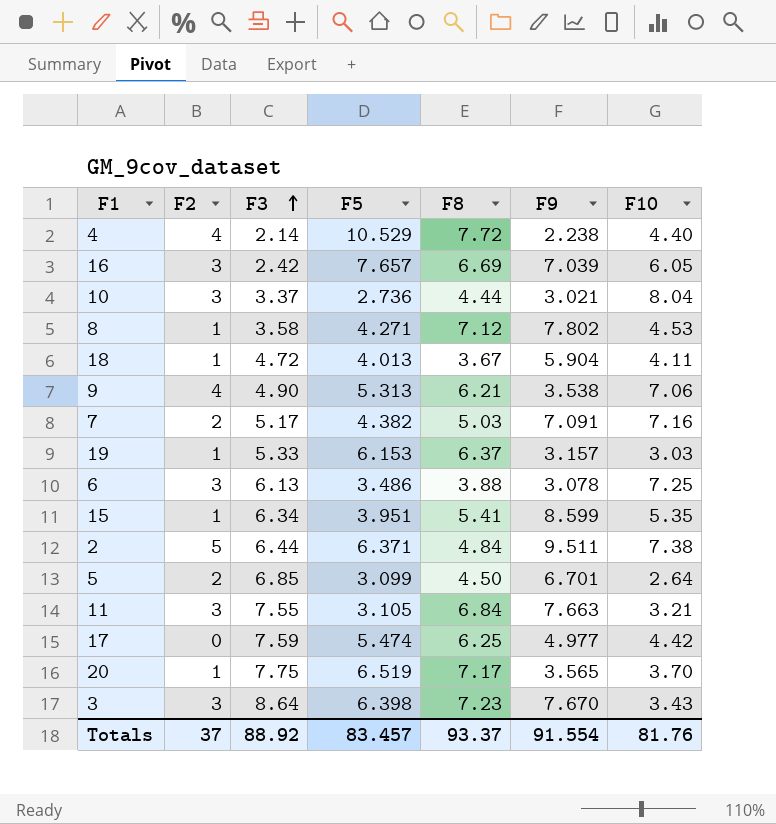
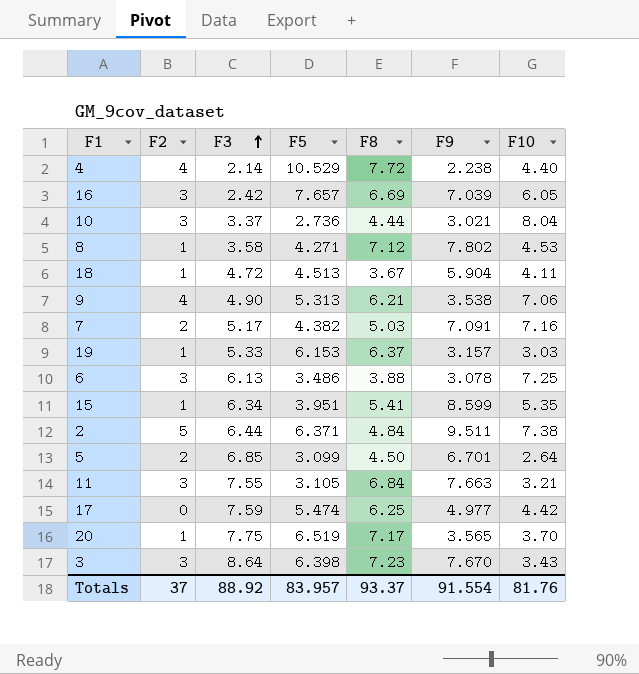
18 | F5: 4.013 -> 4.513
Totals | F5: 83.457 -> 83.957

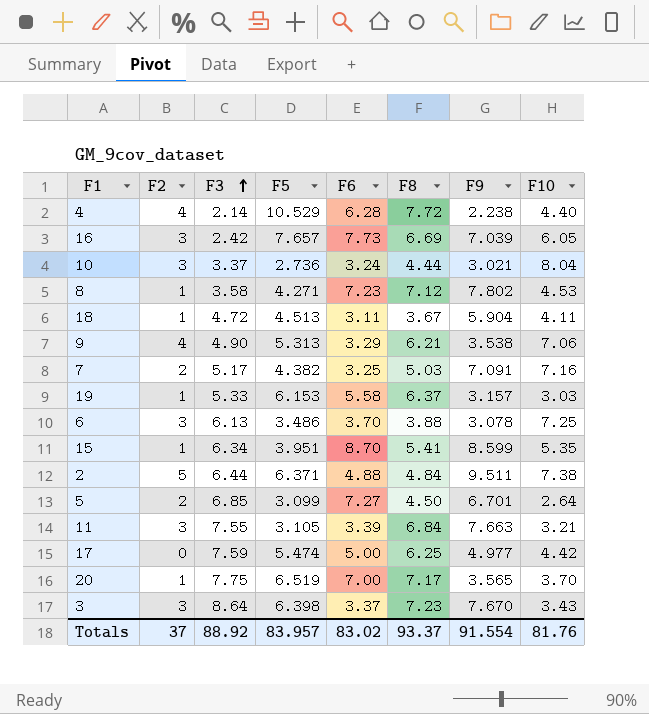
column F6 | position: none -> 5

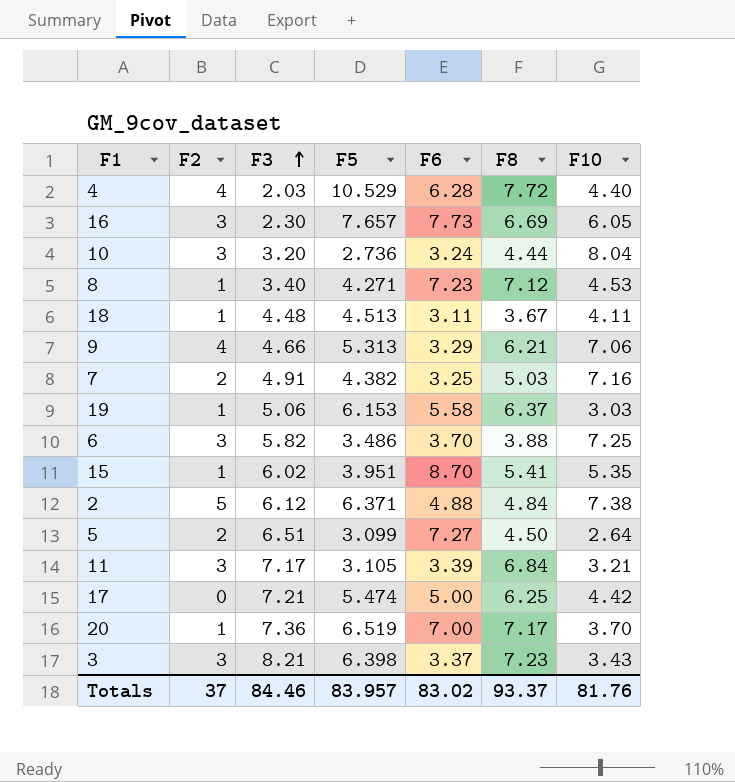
column F9 | position: 7 -> none
4 | F3: 2.14 -> 2.03
16 | F3: 2.42 -> 2.30
10 | F3: 3.37 -> 3.20
8 | F3: 3.58 -> 3.40
18 | F3: 4.72 -> 4.48
9 | F3: 4.90 -> 4.66
7 | F3: 5.17 -> 4.91
19 | F3: 5.33 -> 5.06
6 | F3: 6.13 -> 5.82
15 | F3: 6.34 -> 6.02
2 | F3: 6.44 -> 6.12
5 | F3: 6.85 -> 6.51
11 | F3: 7.55 -> 7.17
17 | F3: 7.59 -> 7.21
20 | F3: 7.75 -> 7.36
3 | F3: 8.64 -> 8.21
Totals | F3: 88.92 -> 84.46

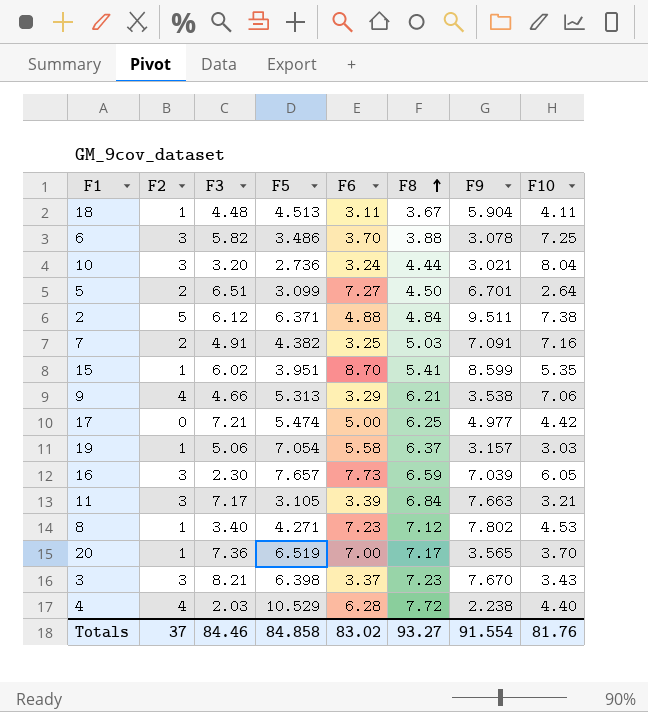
row order: F3 ascending -> F8 ascending
column F9 | position: none -> 7
19 | F5: 6.153 -> 7.054
16 | F8: 6.69 -> 6.59
Totals | F5: 83.957 -> 84.858
Totals | F8: 93.37 -> 93.27

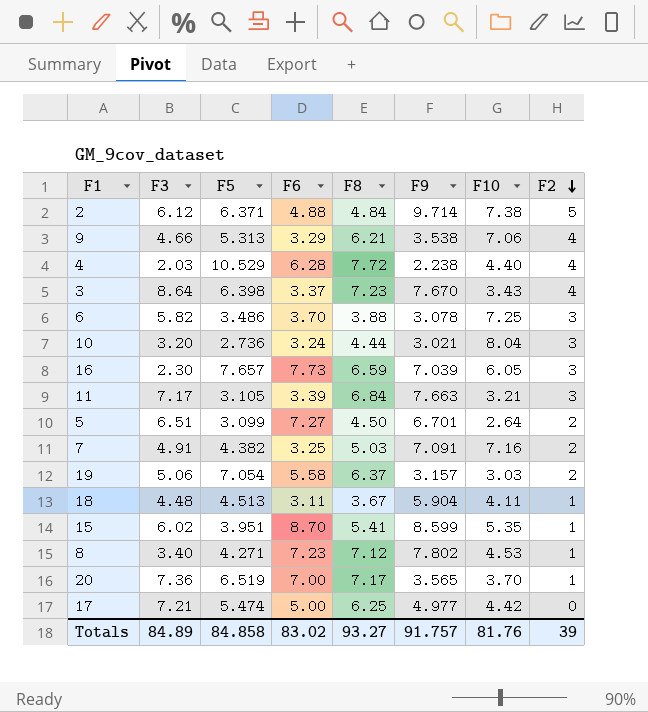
row order: F8 ascending -> F2 descending
column F2 | position: 2 -> 8
2 | F9: 9.511 -> 9.714
3 | F3: 8.21 -> 8.64
3 | F2: 3 -> 4
19 | F2: 1 -> 2
Totals | F3: 84.46 -> 84.89
Totals | F9: 91.554 -> 91.757
Totals | F2: 37 -> 39

